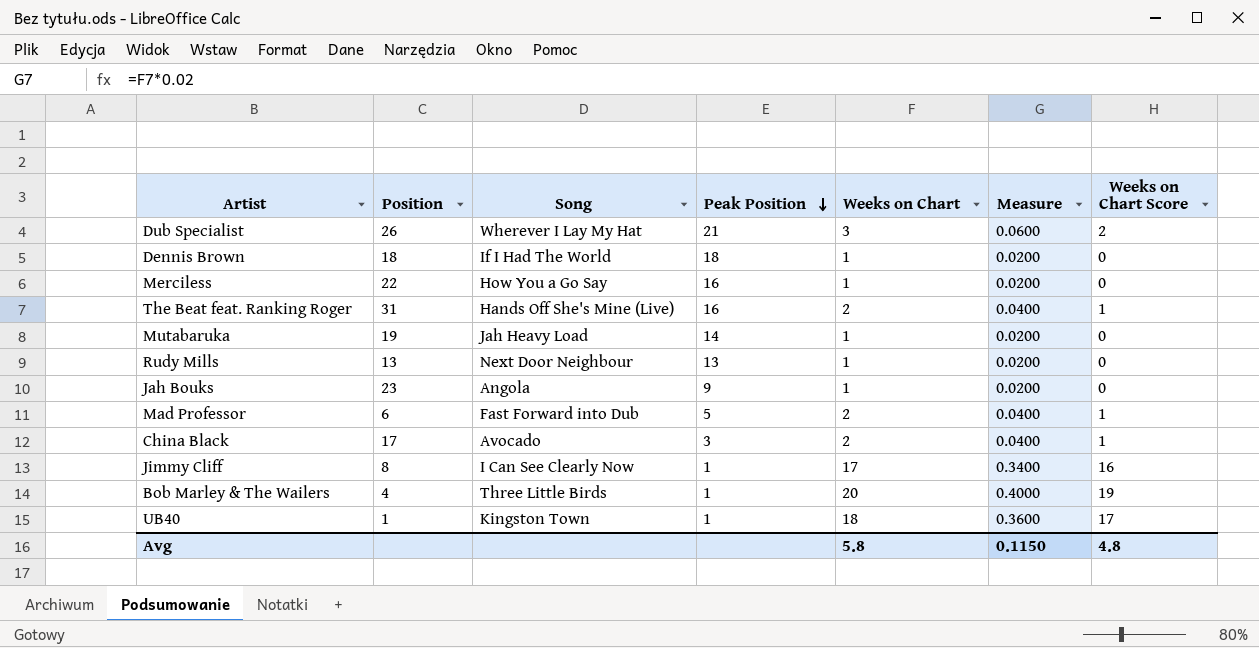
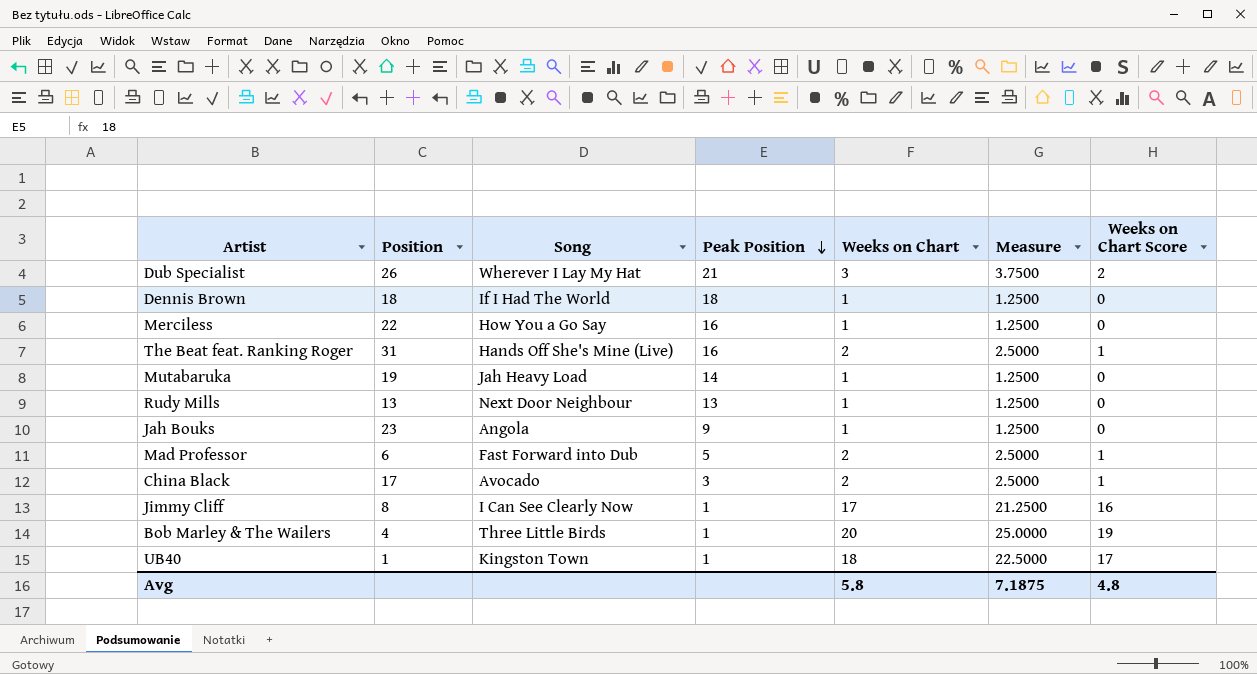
column Measure | formula: [Weeks on Chart] * 0.02 -> [Weeks on Chart] * 1.25
Avg | Measure: 0.1150 -> 7.1875

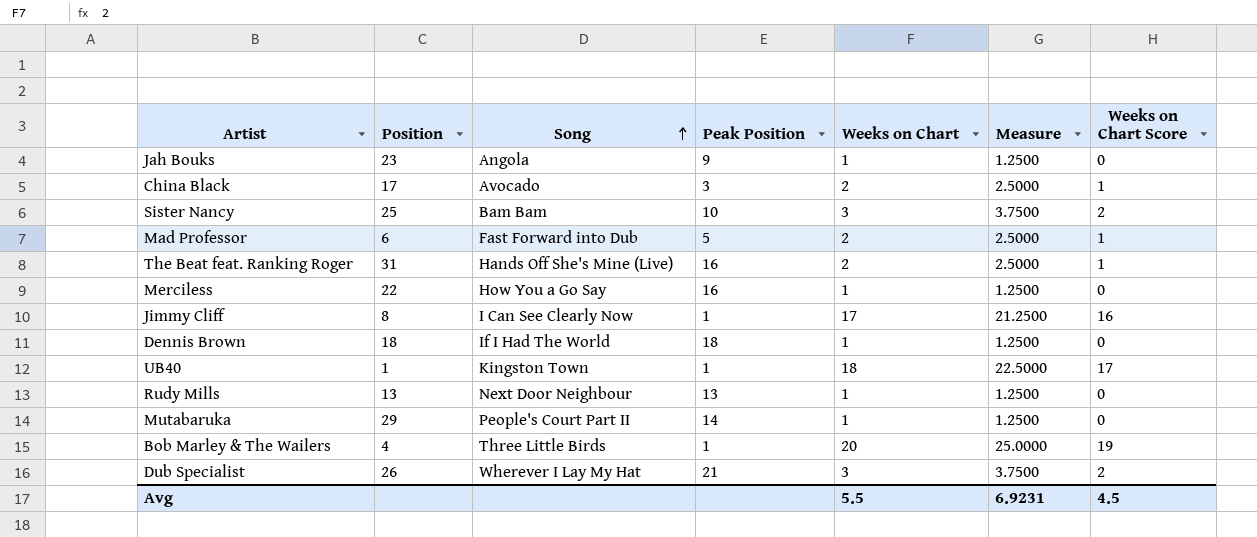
row order: Peak Position descending -> Song ascending
row Sister Nancy: none -> 25 | Bam Bam | 10 | 3 | 3.7500 | 2
Mutabaruka | Position: 19 -> 29
Mutabaruka | Song: Jah Heavy Load -> People's Court Part II
Avg | Weeks on Chart: 5.8 -> 5.5
Avg | Measure: 7.1875 -> 6.9231
Avg | Weeks on Chart Score: 4.8 -> 4.5

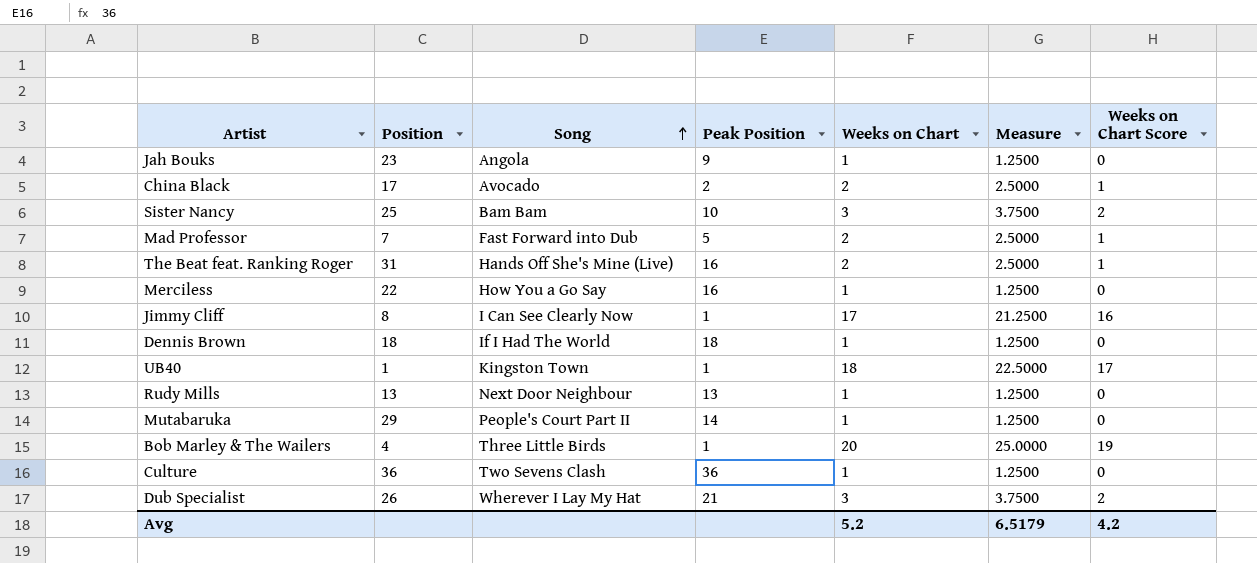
China Black | Peak Position: 3 -> 2
Mad Professor | Position: 6 -> 7
row Culture: none -> 36 | Two Sevens Clash | 36 | 1 | 1.2500 | 0
Avg | Weeks on Chart: 5.5 -> 5.2
Avg | Measure: 6.9231 -> 6.5179
Avg | Weeks on Chart Score: 4.5 -> 4.2

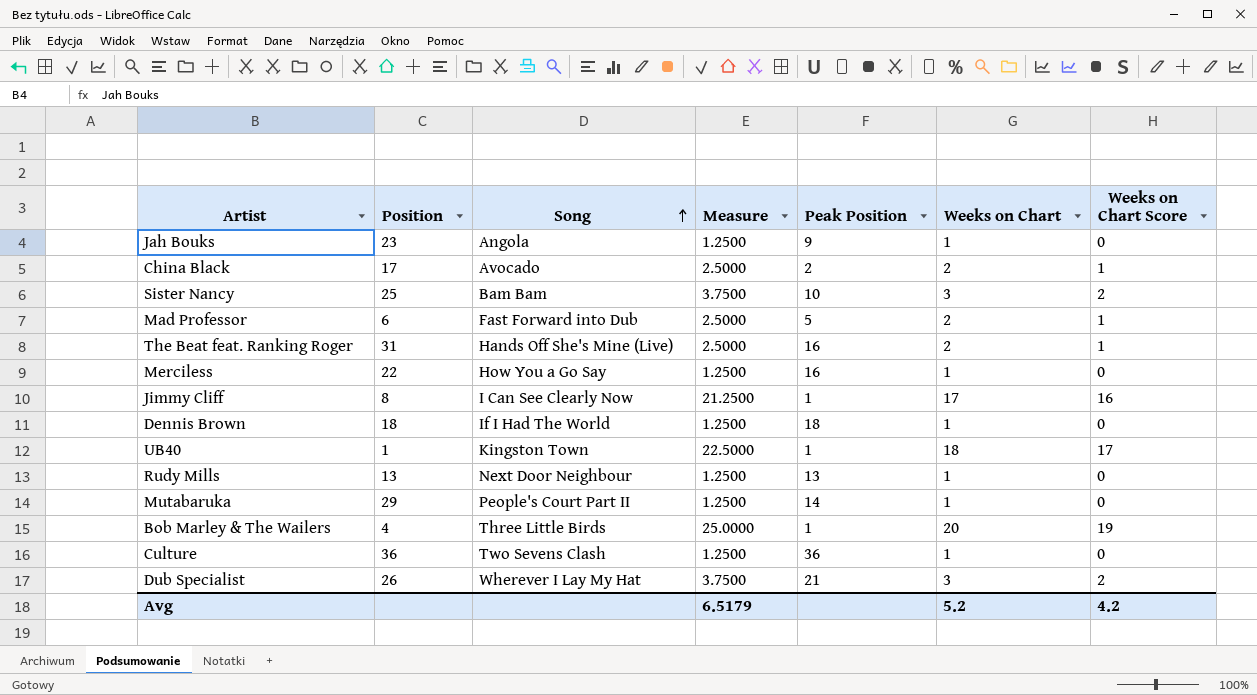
column Measure | position: 6 -> 4
Mad Professor | Position: 7 -> 6

